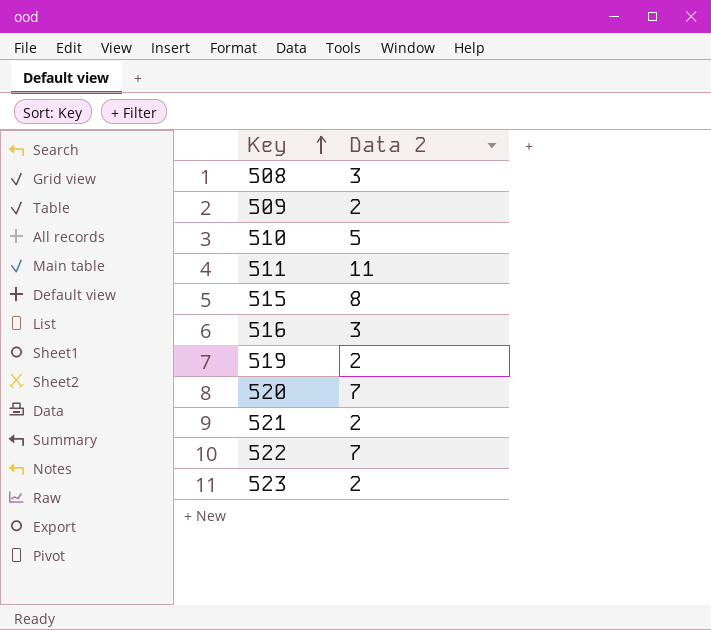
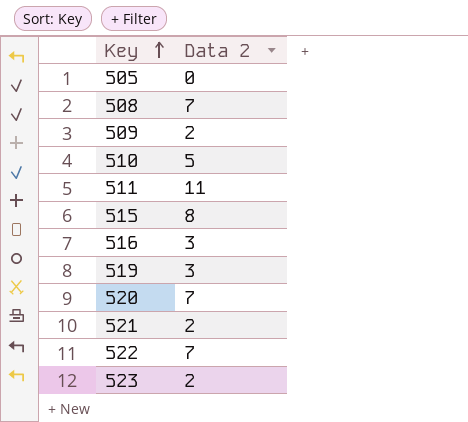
row 505: none -> 0
508 | Data 2: 3 -> 7
519 | Data 2: 2 -> 3

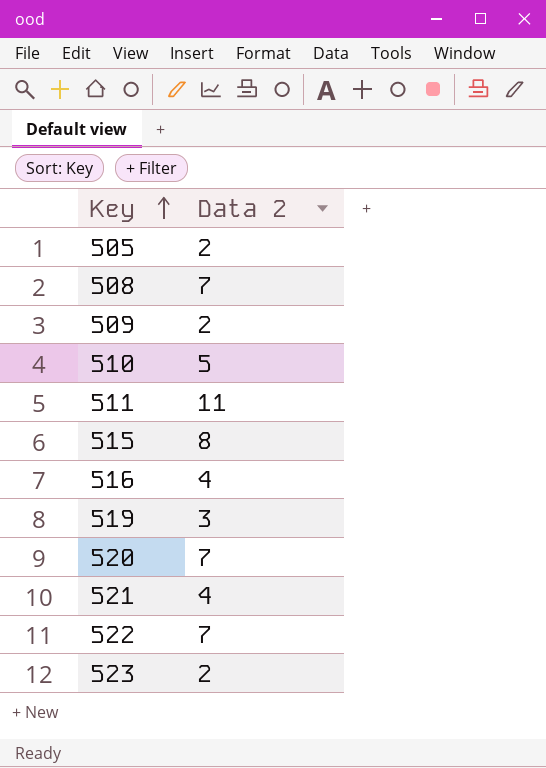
505 | Data 2: 0 -> 2
516 | Data 2: 3 -> 4
521 | Data 2: 2 -> 4

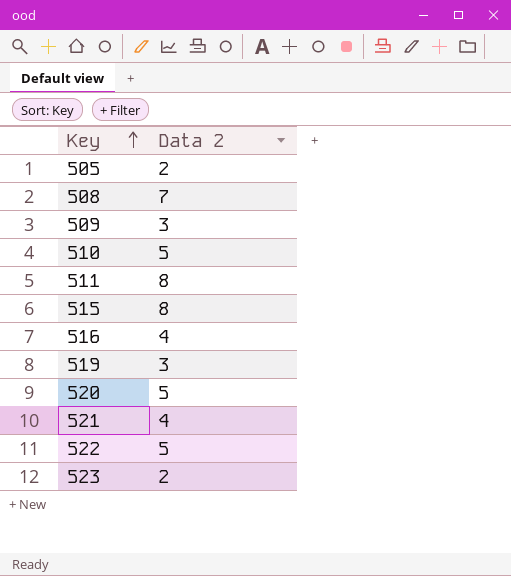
509 | Data 2: 2 -> 3
511 | Data 2: 11 -> 8
520 | Data 2: 7 -> 5
522 | Data 2: 7 -> 5

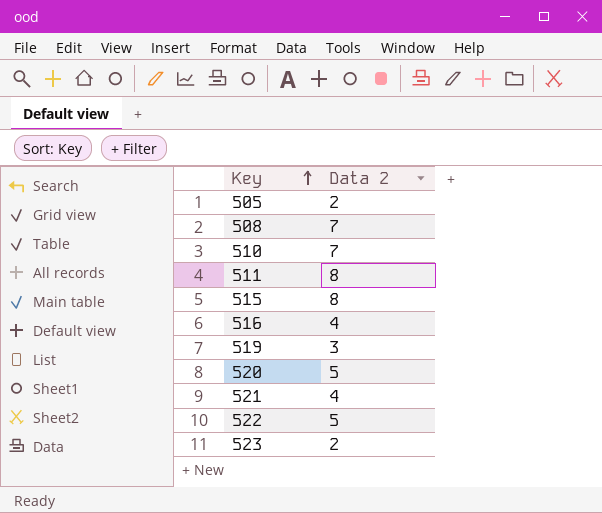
row 509: 3 -> none
510 | Data 2: 5 -> 7

